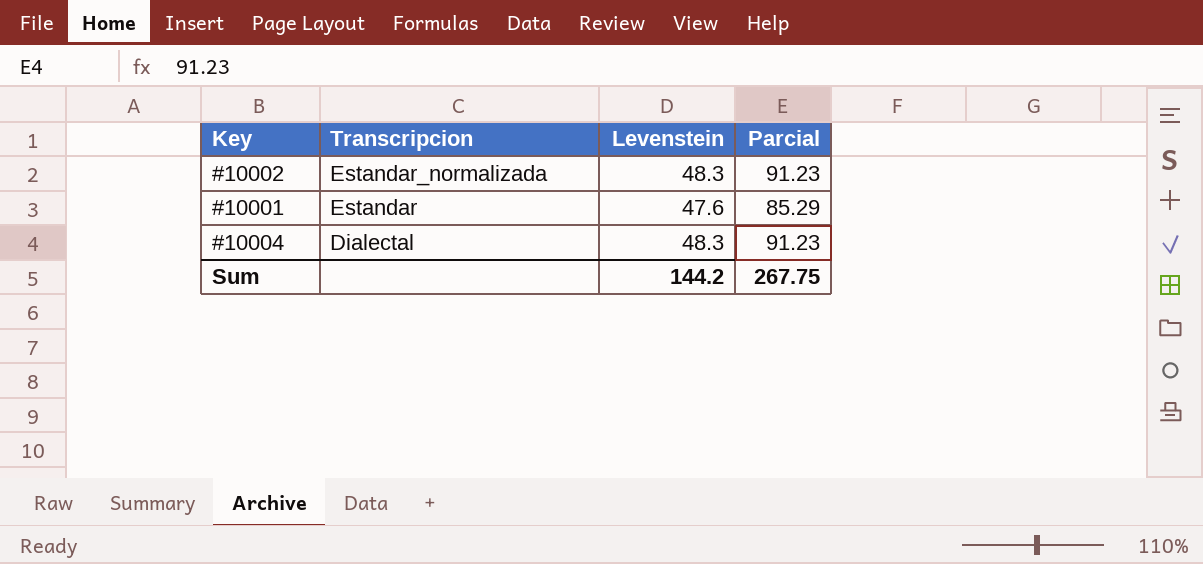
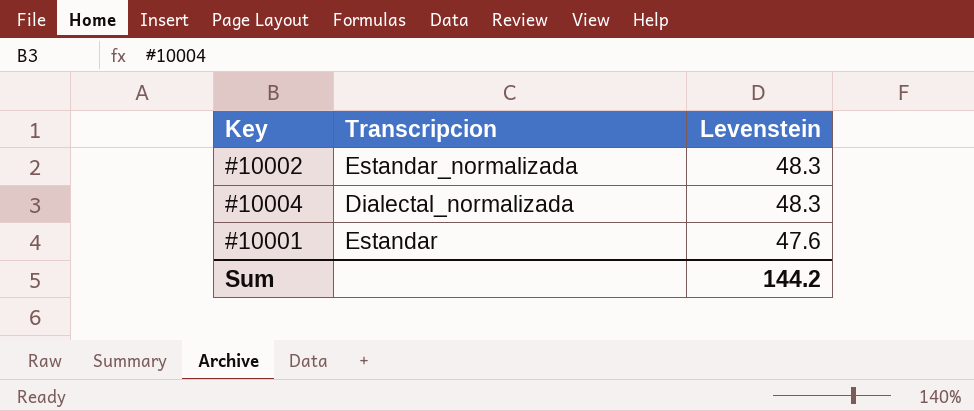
row order: Transcripcion descending -> Levenstein descending
column Parcial | position: 4 -> none
#10004 | Transcripcion: Dialectal -> Dialectal_normalizada

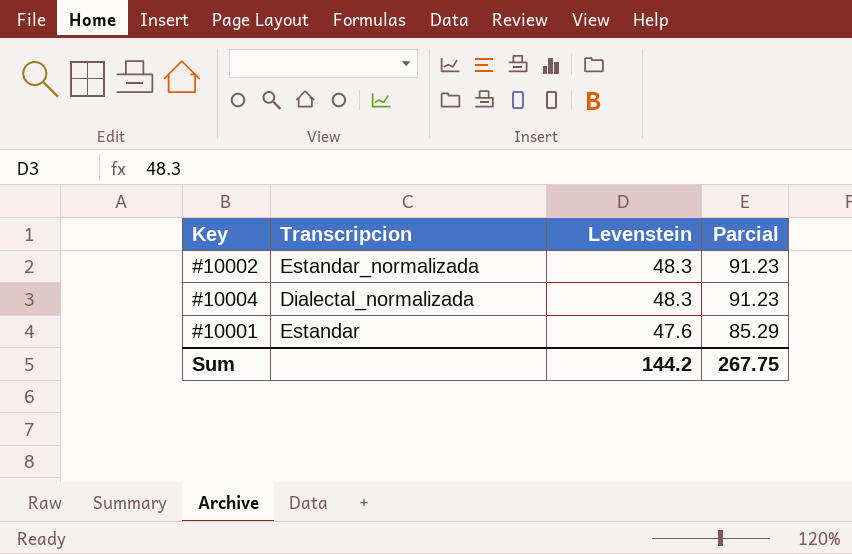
column Parcial | position: none -> 4

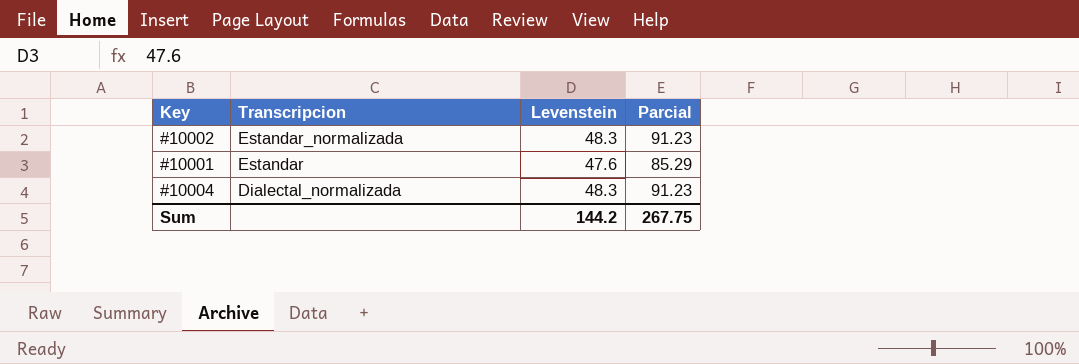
row order: Levenstein descending -> Transcripcion descending

